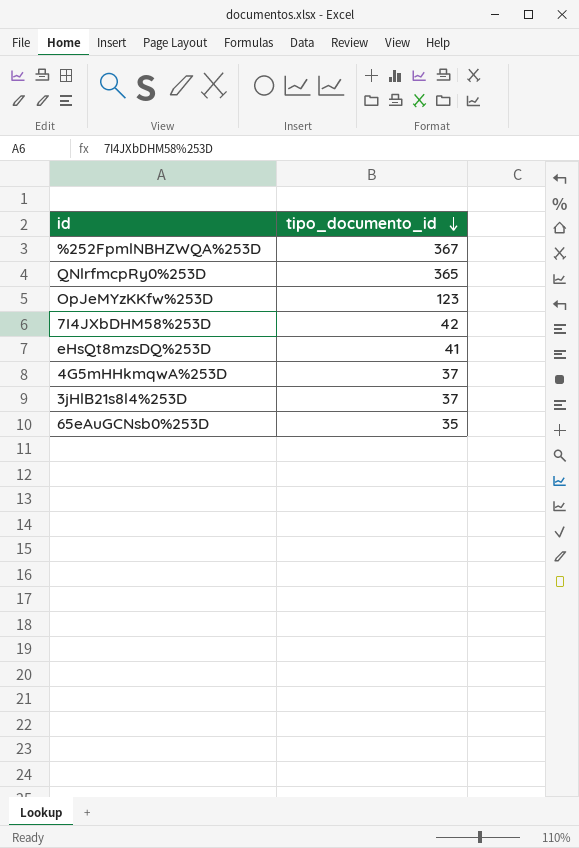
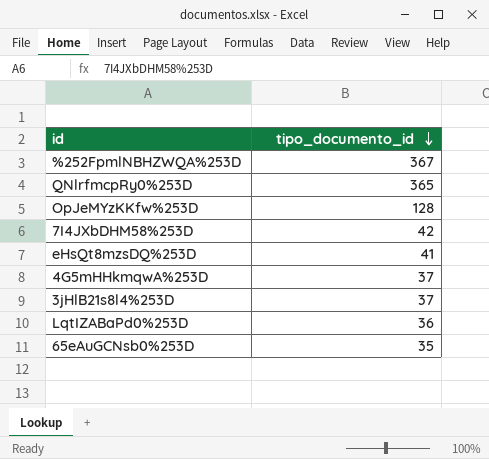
OpJeMYzKKfw%253D | tipo_documento_id: 123 -> 128
row LqtIZABaPd0%253D: none -> 36

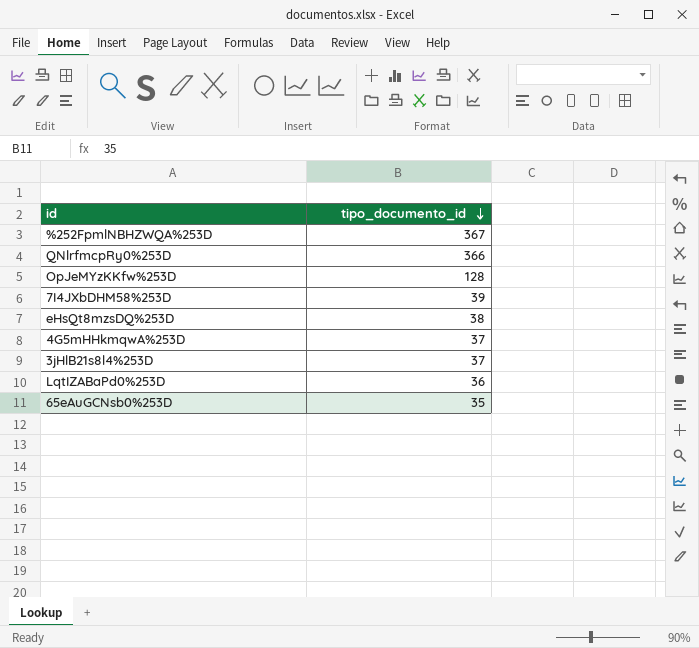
QNlrfmcpRy0%253D | tipo_documento_id: 365 -> 366
7I4JXbDHM58%253D | tipo_documento_id: 42 -> 39
eHsQt8mzsDQ%253D | tipo_documento_id: 41 -> 38

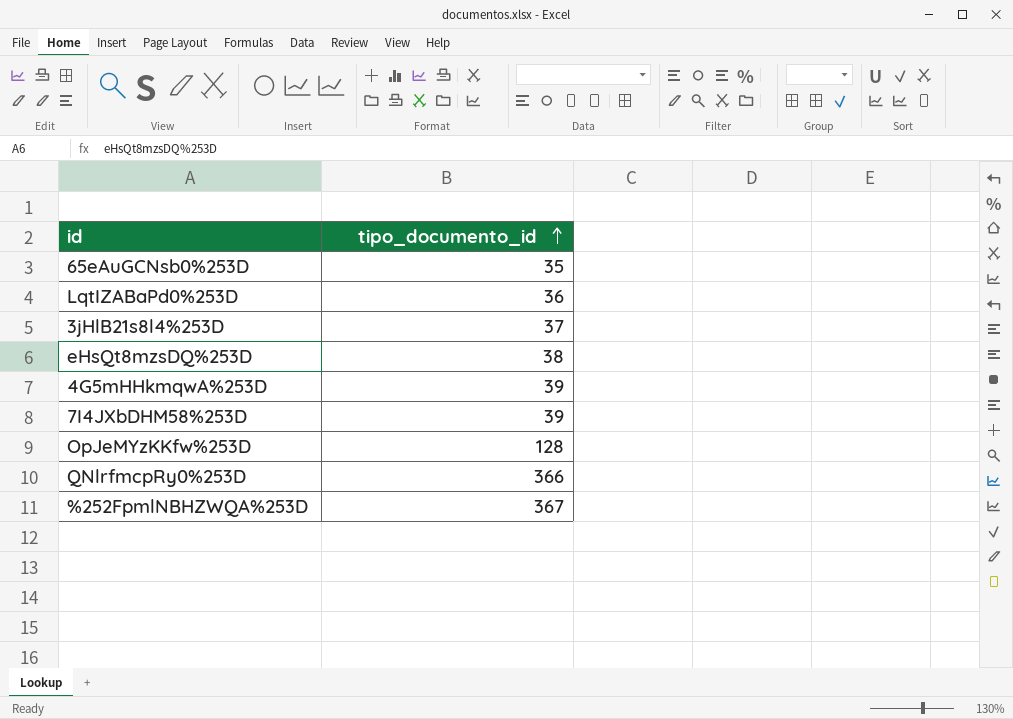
row order: tipo_documento_id descending -> tipo_documento_id ascending
4G5mHHkmqwA%253D | tipo_documento_id: 37 -> 39

